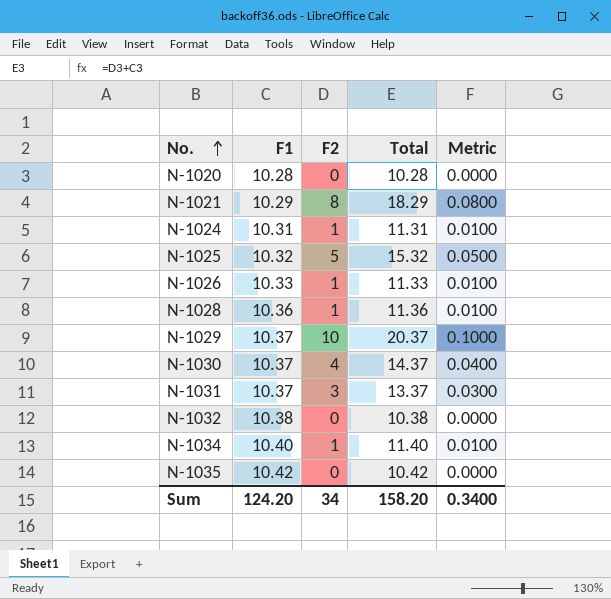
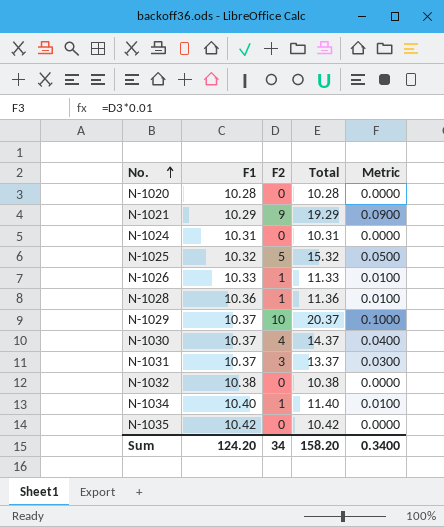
N-1021 | F2: 8 -> 9
N-1021 | Total: 18.29 -> 19.29
N-1021 | Metric: 0.0800 -> 0.0900
N-1024 | F2: 1 -> 0
N-1024 | Total: 11.31 -> 10.31
N-1024 | Metric: 0.0100 -> 0.0000

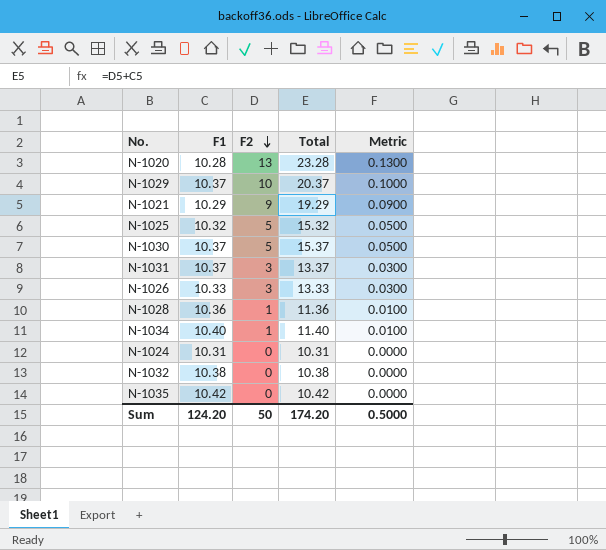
row order: No. ascending -> F2 descending
N-1020 | F2: 0 -> 13
N-1020 | Total: 10.28 -> 23.28
N-1020 | Metric: 0.0000 -> 0.1300
N-1030 | F2: 4 -> 5
N-1030 | Total: 14.37 -> 15.37
N-1030 | Metric: 0.0400 -> 0.0500
N-1026 | F2: 1 -> 3
N-1026 | Total: 11.33 -> 13.33
N-1026 | Metric: 0.0100 -> 0.0300
Sum | F2: 34 -> 50
Sum | Total: 158.20 -> 174.20
Sum | Metric: 0.3400 -> 0.5000

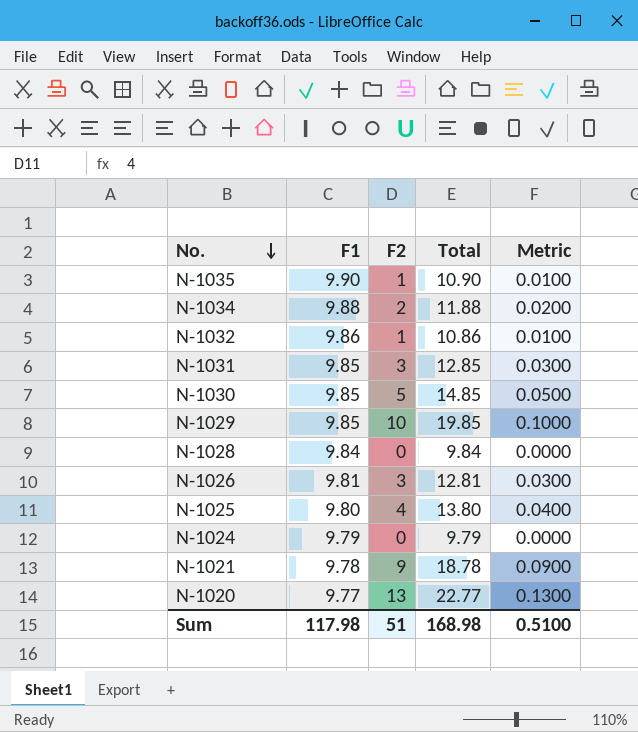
row order: F2 descending -> No. descending
N-1035 | F1: 10.42 -> 9.90
N-1035 | F2: 0 -> 1
N-1035 | Total: 10.42 -> 10.90
N-1035 | Metric: 0.0000 -> 0.0100
N-1034 | F1: 10.40 -> 9.88
N-1034 | F2: 1 -> 2
N-1034 | Total: 11.40 -> 11.88
N-1034 | Metric: 0.0100 -> 0.0200
N-1032 | F1: 10.38 -> 9.86
N-1032 | F2: 0 -> 1
N-1032 | Total: 10.38 -> 10.86
N-1032 | Metric: 0.0000 -> 0.0100
N-1031 | F1: 10.37 -> 9.85
N-1031 | Total: 13.37 -> 12.85
N-1030 | F1: 10.37 -> 9.85
N-1030 | Total: 15.37 -> 14.85
N-1029 | F1: 10.37 -> 9.85
N-1029 | Total: 20.37 -> 19.85
N-1028 | F1: 10.36 -> 9.84
N-1028 | F2: 1 -> 0
N-1028 | Total: 11.36 -> 9.84
N-1028 | Metric: 0.0100 -> 0.0000
N-1026 | F1: 10.33 -> 9.81
N-1026 | Total: 13.33 -> 12.81
N-1025 | F1: 10.32 -> 9.80
N-1025 | F2: 5 -> 4
N-1025 | Total: 15.32 -> 13.80
N-1025 | Metric: 0.0500 -> 0.0400
N-1024 | F1: 10.31 -> 9.79
N-1024 | Total: 10.31 -> 9.79
N-1021 | F1: 10.29 -> 9.78
N-1021 | Total: 19.29 -> 18.78
N-1020 | F1: 10.28 -> 9.77
N-1020 | Total: 23.28 -> 22.77
Sum | F1: 124.20 -> 117.98
Sum | F2: 50 -> 51
Sum | Total: 174.20 -> 168.98
Sum | Metric: 0.5000 -> 0.5100

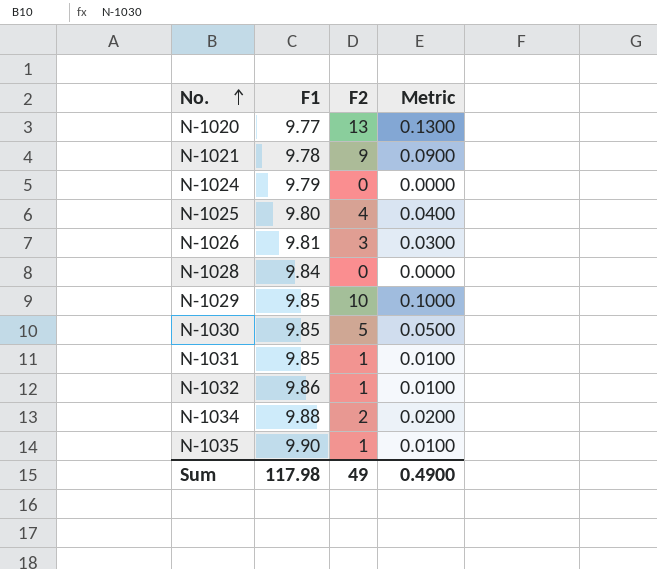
row order: No. descending -> No. ascending
column Total | formula: [F1] + [F2] -> none
N-1031 | F2: 3 -> 1
N-1031 | Metric: 0.0300 -> 0.0100
Sum | F2: 51 -> 49
Sum | Metric: 0.5100 -> 0.4900

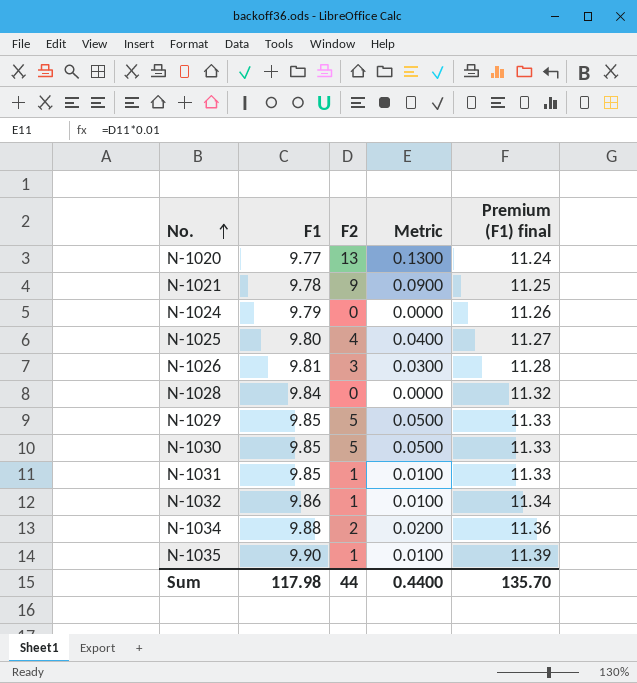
column Premium (F1) final | formula: none -> [F1] * 1.15
N-1029 | F2: 10 -> 5
N-1029 | Metric: 0.1000 -> 0.0500
Sum | F2: 49 -> 44
Sum | Metric: 0.4900 -> 0.4400

